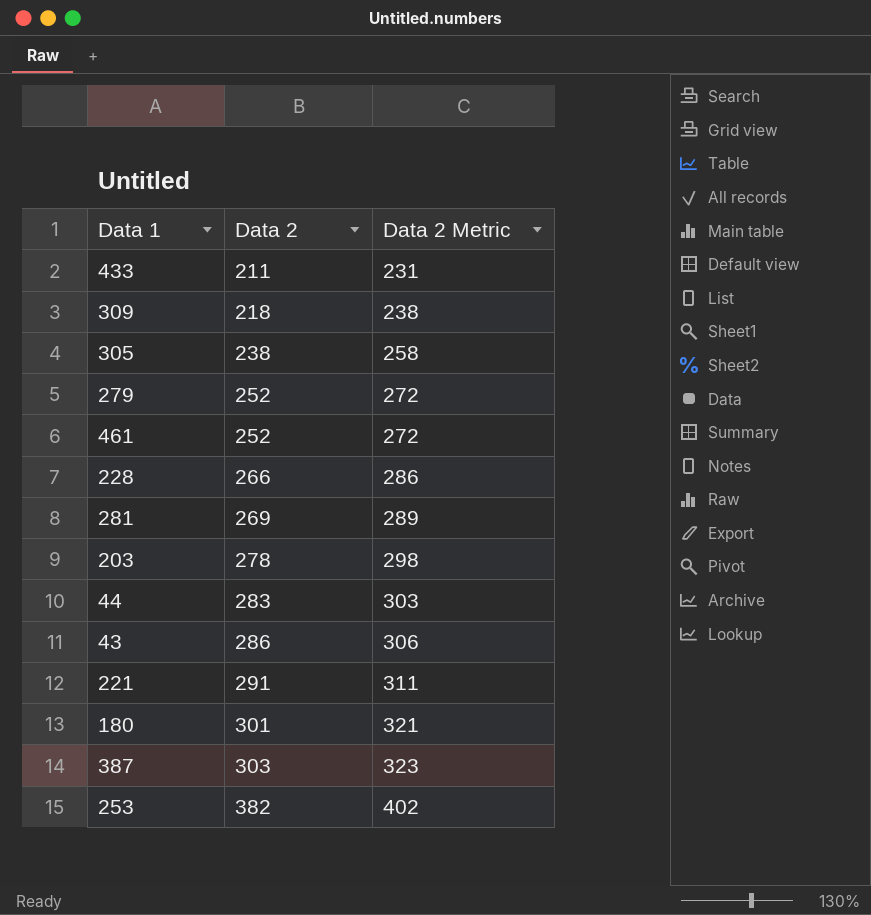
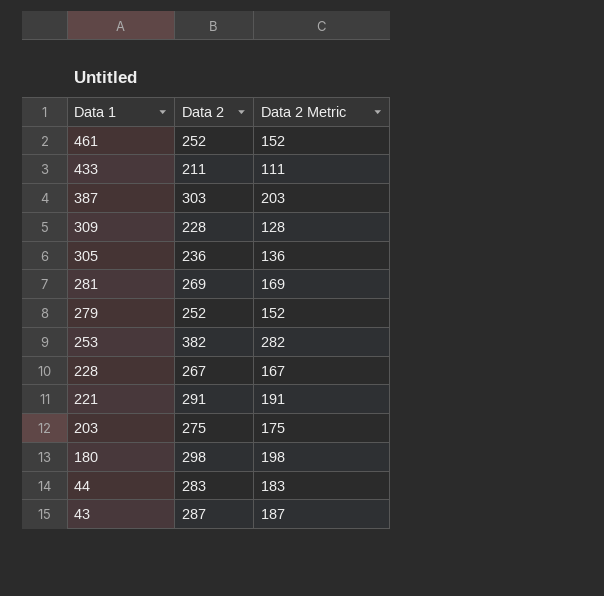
row order: Data 2 ascending -> Data 1 descending
column Data 2 Metric | formula: [Data 2] + 20 -> [Data 2] - 100
309 | Data 2: 218 -> 228
305 | Data 2: 238 -> 236
228 | Data 2: 266 -> 267
203 | Data 2: 278 -> 275
180 | Data 2: 301 -> 298
43 | Data 2: 286 -> 287

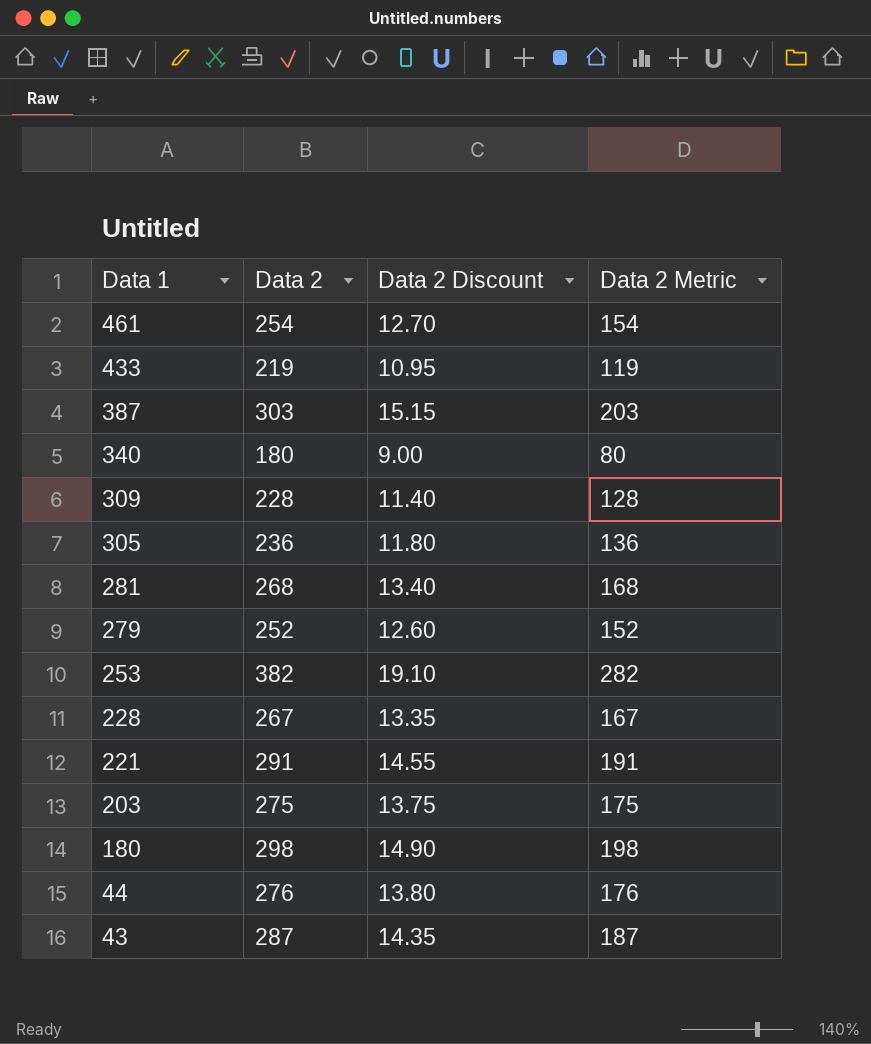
column Data 2 Discount | formula: none -> [Data 2] * 0.05
461 | Data 2: 252 -> 254
461 | Data 2 Metric: 152 -> 154
433 | Data 2: 211 -> 219
433 | Data 2 Metric: 111 -> 119
row 340: none -> 180 | 9.00 | 80
281 | Data 2: 269 -> 268
281 | Data 2 Metric: 169 -> 168
44 | Data 2: 283 -> 276
44 | Data 2 Metric: 183 -> 176

